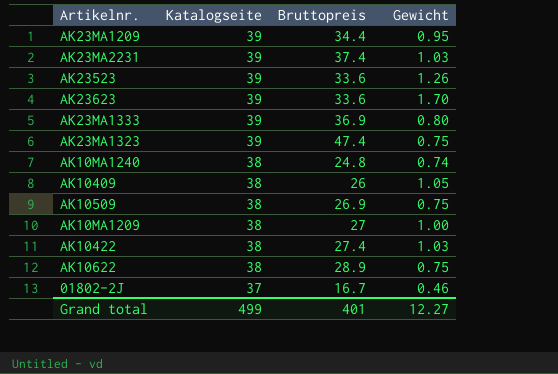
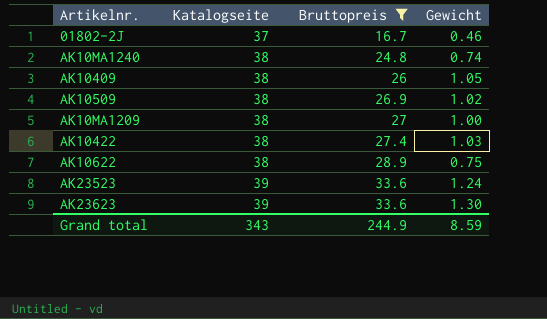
filter: none -> Bruttopreis <= 33.6
row order: Katalogseite descending -> Katalogseite ascending
AK10509 | Gewicht: 0.75 -> 1.02
AK23523 | Gewicht: 1.26 -> 1.24
AK23623 | Gewicht: 1.70 -> 1.30
Grand total | Katalogseite: 499 -> 343
Grand total | Bruttopreis: 401 -> 244.9
Grand total | Gewicht: 12.27 -> 8.59

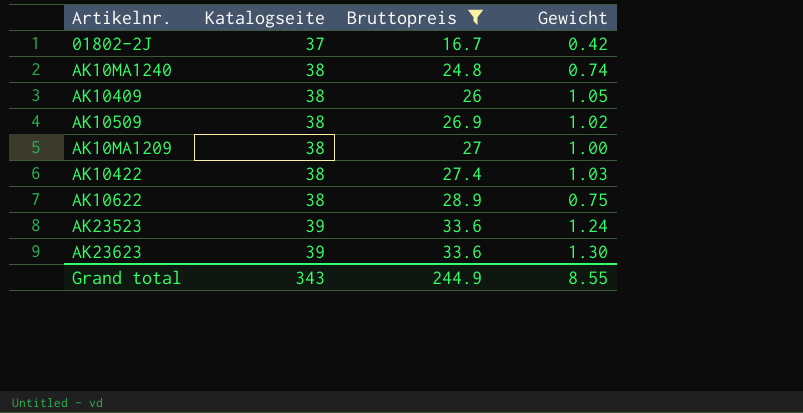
01802-2J | Gewicht: 0.46 -> 0.42
Grand total | Gewicht: 8.59 -> 8.55

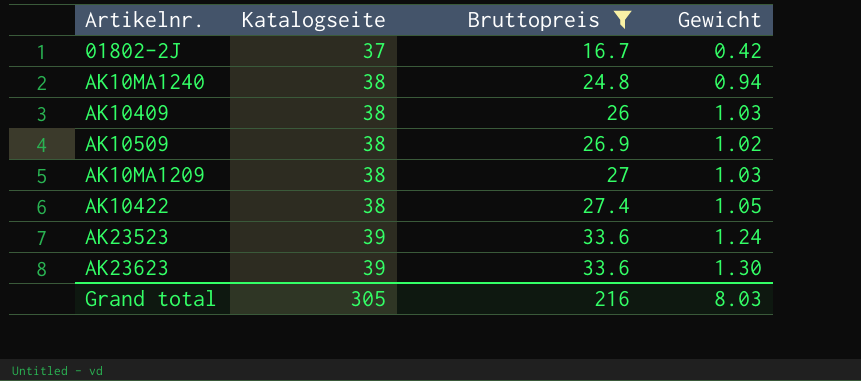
row AK10622: 38 | 28.9 | 0.75 -> none
AK10MA1240 | Gewicht: 0.74 -> 0.94
AK10409 | Gewicht: 1.05 -> 1.03
AK10MA1209 | Gewicht: 1.00 -> 1.03
AK10422 | Gewicht: 1.03 -> 1.05
Grand total | Katalogseite: 343 -> 305
Grand total | Bruttopreis: 244.9 -> 216
Grand total | Gewicht: 8.55 -> 8.03

